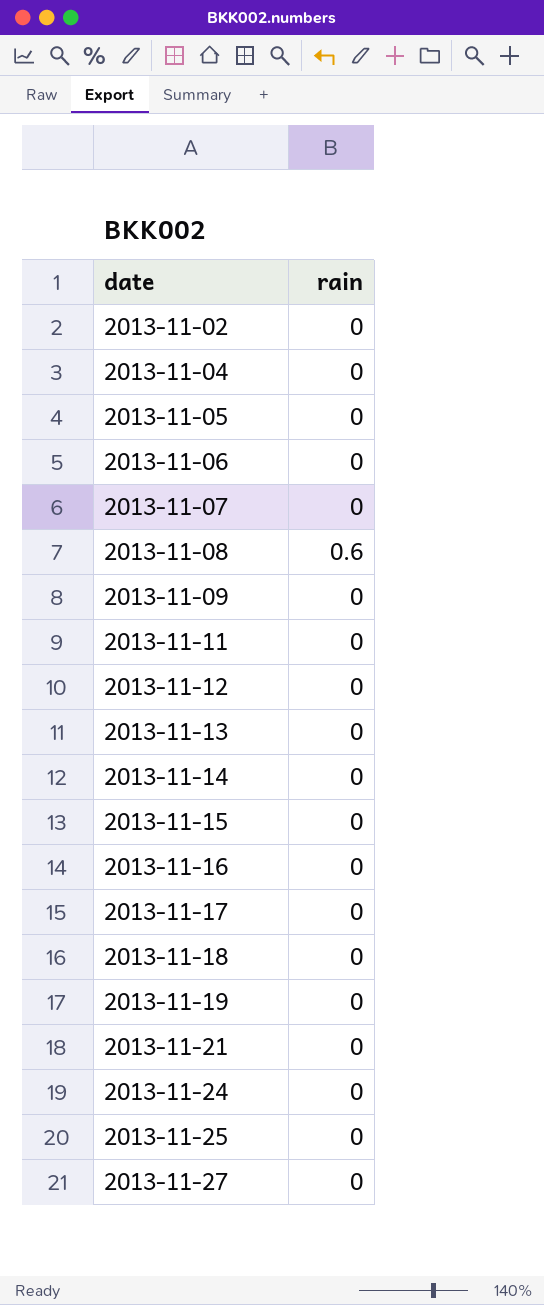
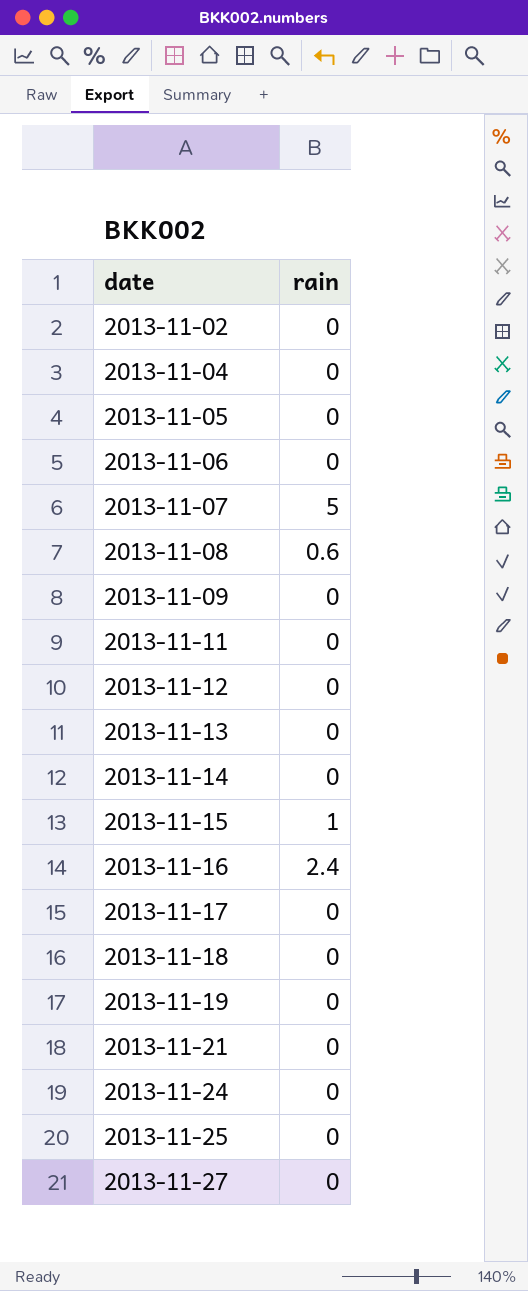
2013-11-07 | rain: 0 -> 5
2013-11-15 | rain: 0 -> 1
2013-11-16 | rain: 0 -> 2.4

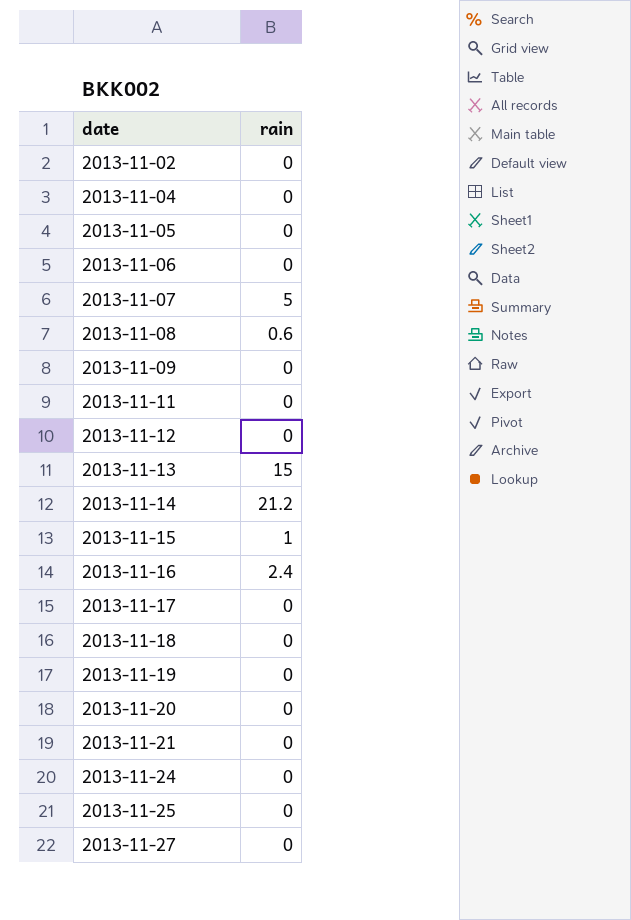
2013-11-13 | rain: 0 -> 15
2013-11-14 | rain: 0 -> 21.2
row 2013-11-20: none -> 0

